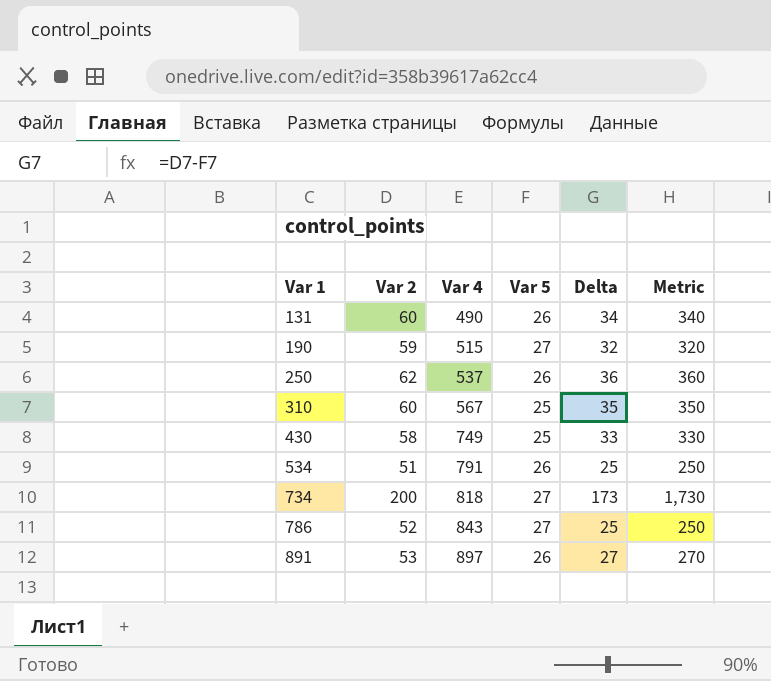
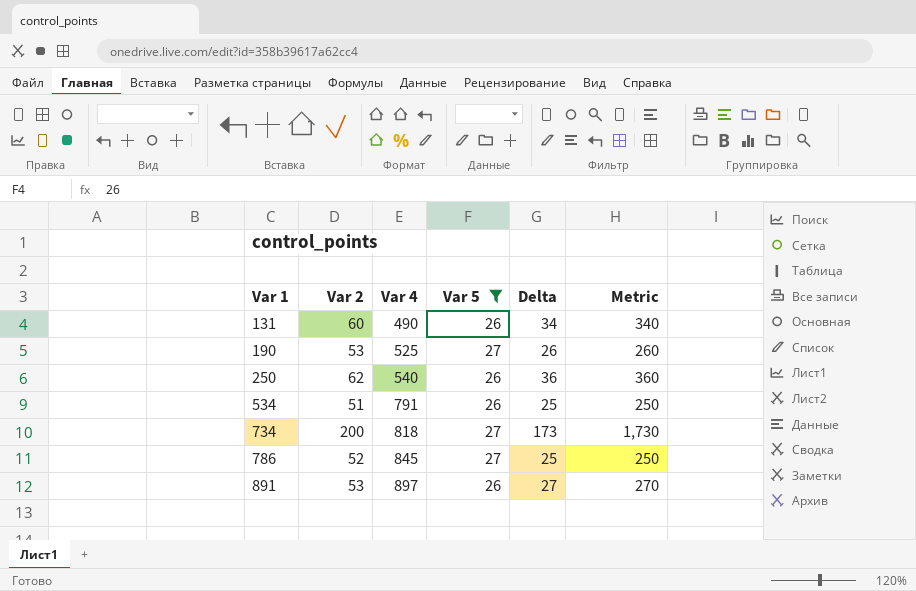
filter: none -> Var 5 != 25
190 | Var 2: 59 -> 53
190 | Var 4: 515 -> 525
190 | Delta: 32 -> 26
190 | Metric: 320 -> 260
250 | Var 4: 537 -> 540
786 | Var 4: 843 -> 845

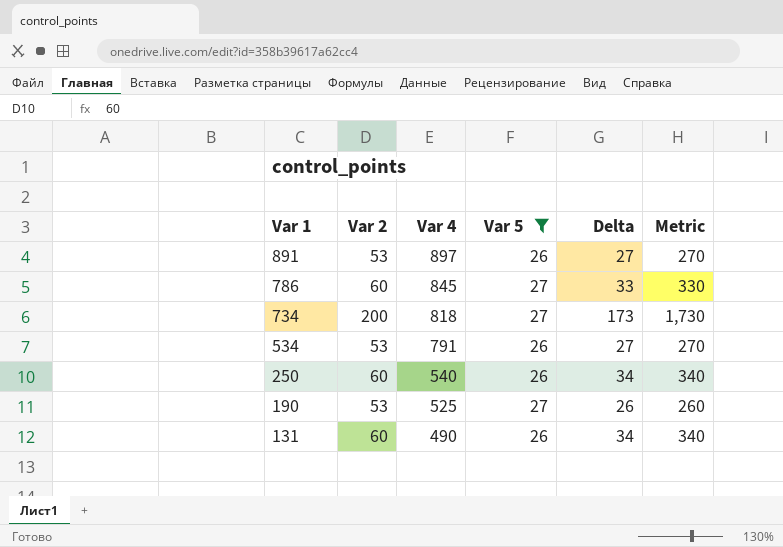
row order: Var 1 ascending -> Var 1 descending
786 | Var 2: 52 -> 60
786 | Delta: 25 -> 33
786 | Metric: 250 -> 330
534 | Var 2: 51 -> 53
534 | Delta: 25 -> 27
534 | Metric: 250 -> 270
250 | Var 2: 62 -> 60
250 | Delta: 36 -> 34
250 | Metric: 360 -> 340

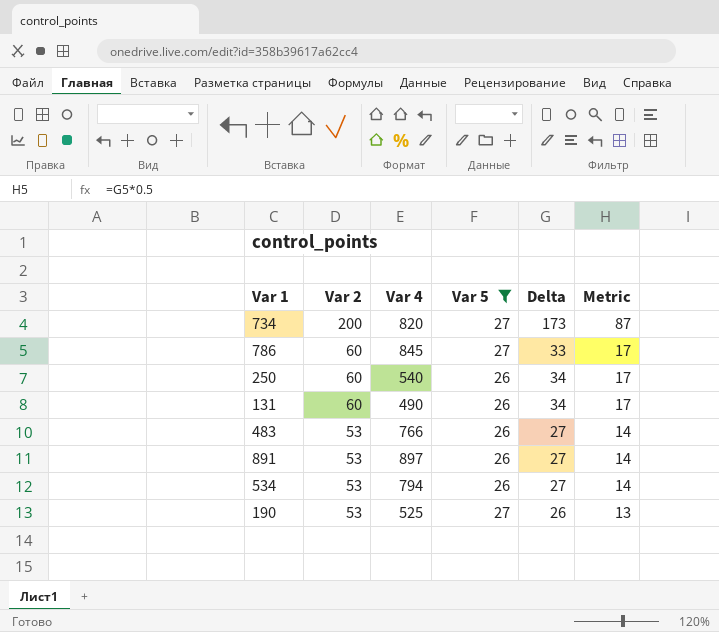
row order: Var 1 descending -> Var 2 descending
column Metric | formula: [Delta] * 10 -> [Delta] * 0.5
734 | Var 4: 818 -> 820
row 483: none -> 53 | 766 | 26 | 27 | 14
534 | Var 4: 791 -> 794

